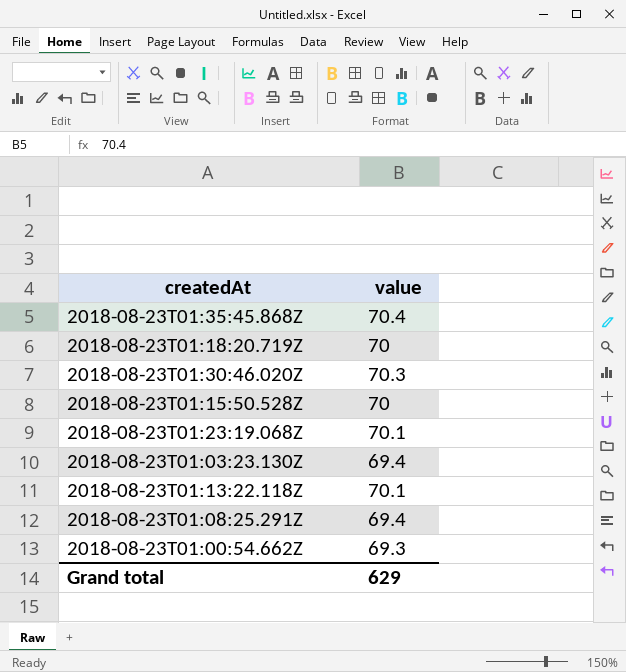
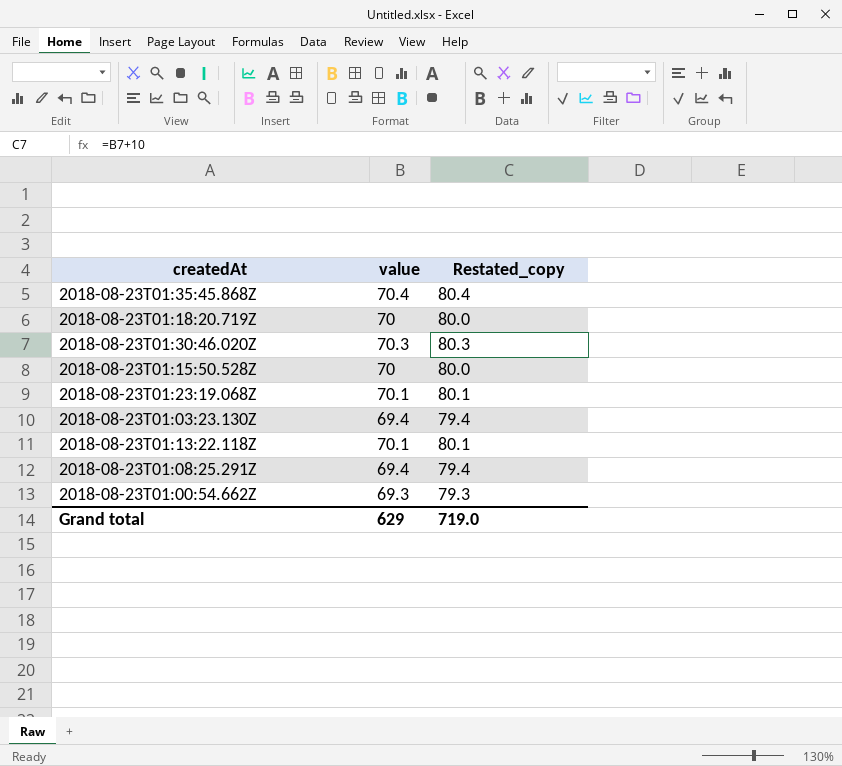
column Restated_copy | formula: none -> [value] + 10

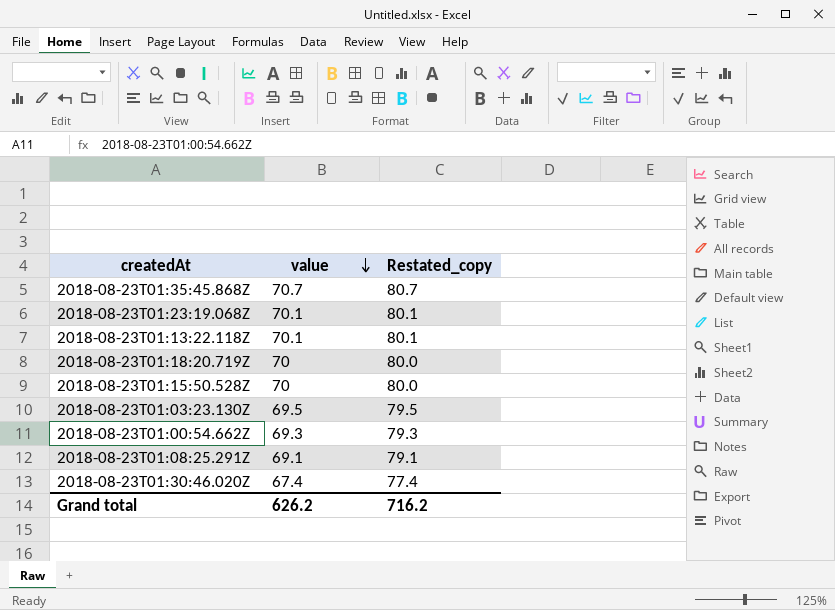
row order: none -> value descending
2018-08-23T01:35:45.868Z | value: 70.4 -> 70.7
2018-08-23T01:35:45.868Z | Restated_copy: 80.4 -> 80.7
2018-08-23T01:03:23.130Z | value: 69.4 -> 69.5
2018-08-23T01:03:23.130Z | Restated_copy: 79.4 -> 79.5
2018-08-23T01:08:25.291Z | value: 69.4 -> 69.1
2018-08-23T01:08:25.291Z | Restated_copy: 79.4 -> 79.1
2018-08-23T01:30:46.020Z | value: 70.3 -> 67.4
2018-08-23T01:30:46.020Z | Restated_copy: 80.3 -> 77.4
Grand total | value: 629 -> 626.2
Grand total | Restated_copy: 719.0 -> 716.2

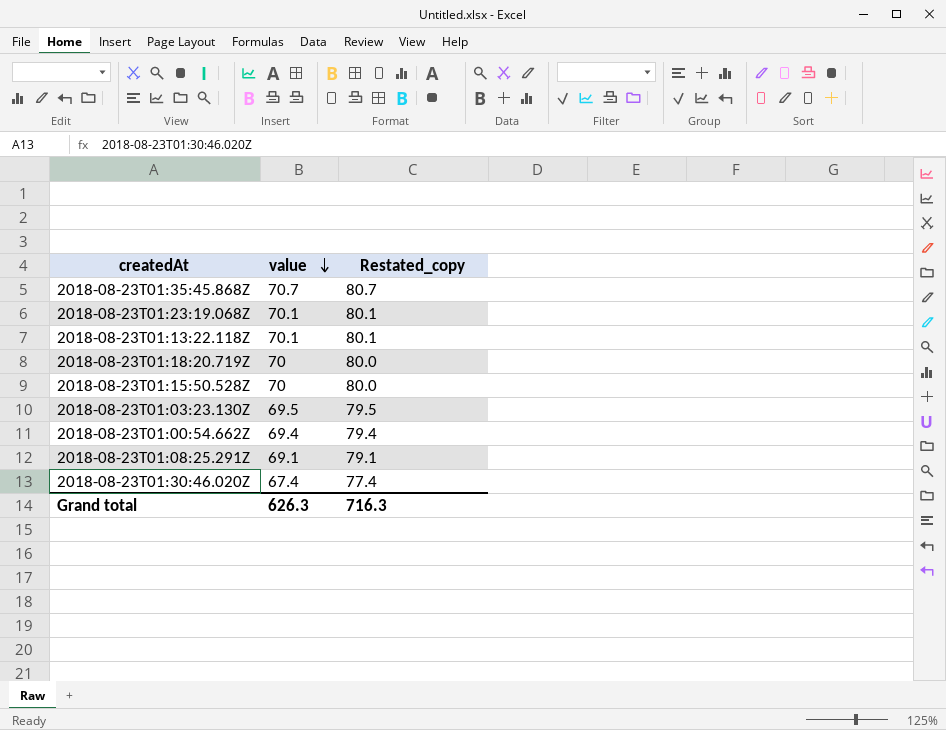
2018-08-23T01:00:54.662Z | value: 69.3 -> 69.4
2018-08-23T01:00:54.662Z | Restated_copy: 79.3 -> 79.4
Grand total | value: 626.2 -> 626.3
Grand total | Restated_copy: 716.2 -> 716.3

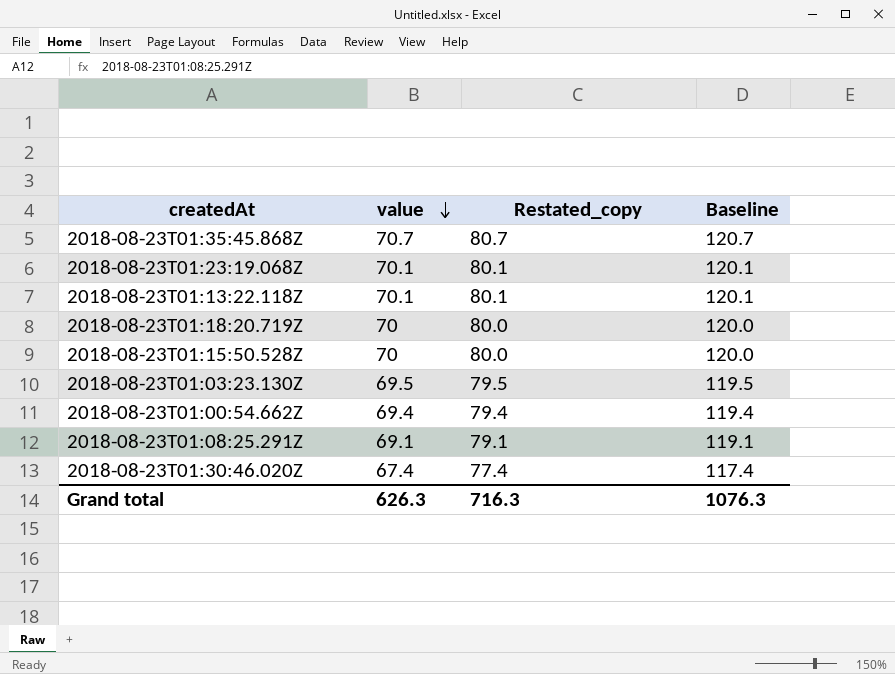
column Baseline | formula: none -> [value] + 50

